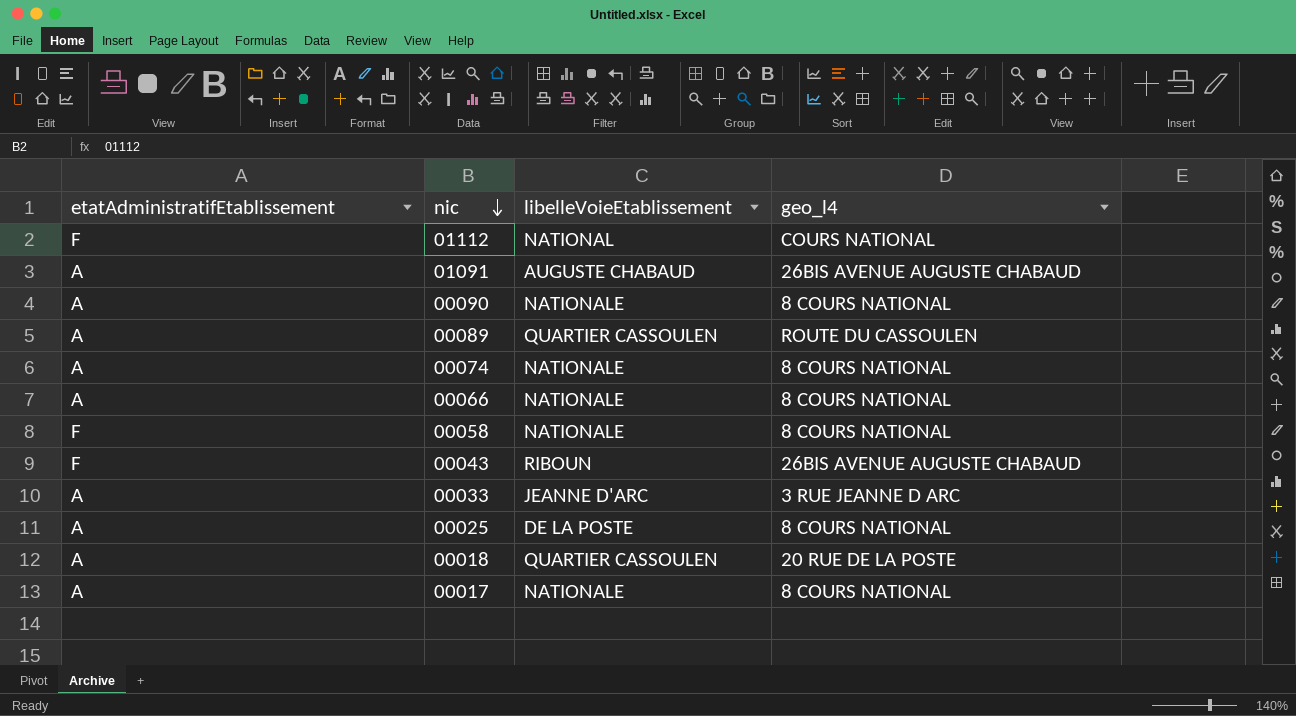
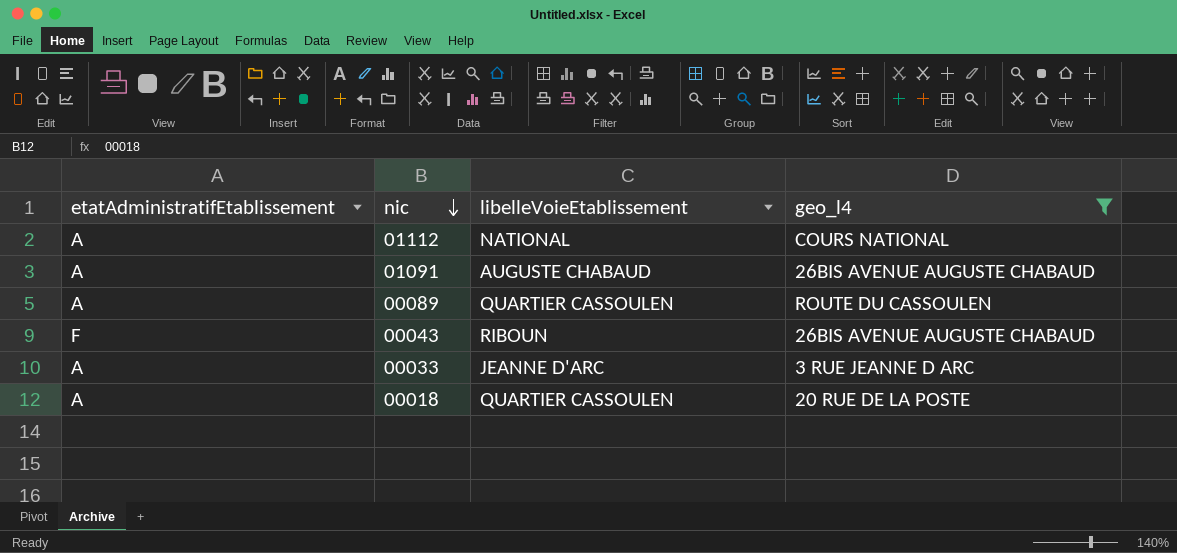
filter: none -> geo_l4 != 8 COURS NATIONAL
01112 | etatAdministratifEtablissement: F -> A

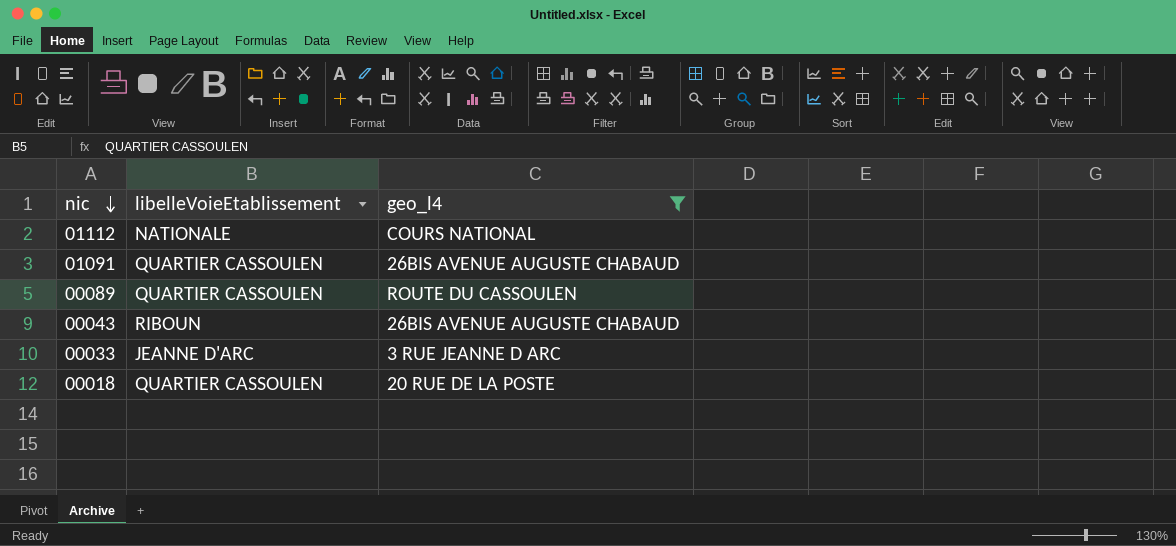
column etatAdministratifEtablissement | position: 1 -> none
01112 | libelleVoieEtablissement: NATIONAL -> NATIONALE
01091 | libelleVoieEtablissement: AUGUSTE CHABAUD -> QUARTIER CASSOULEN

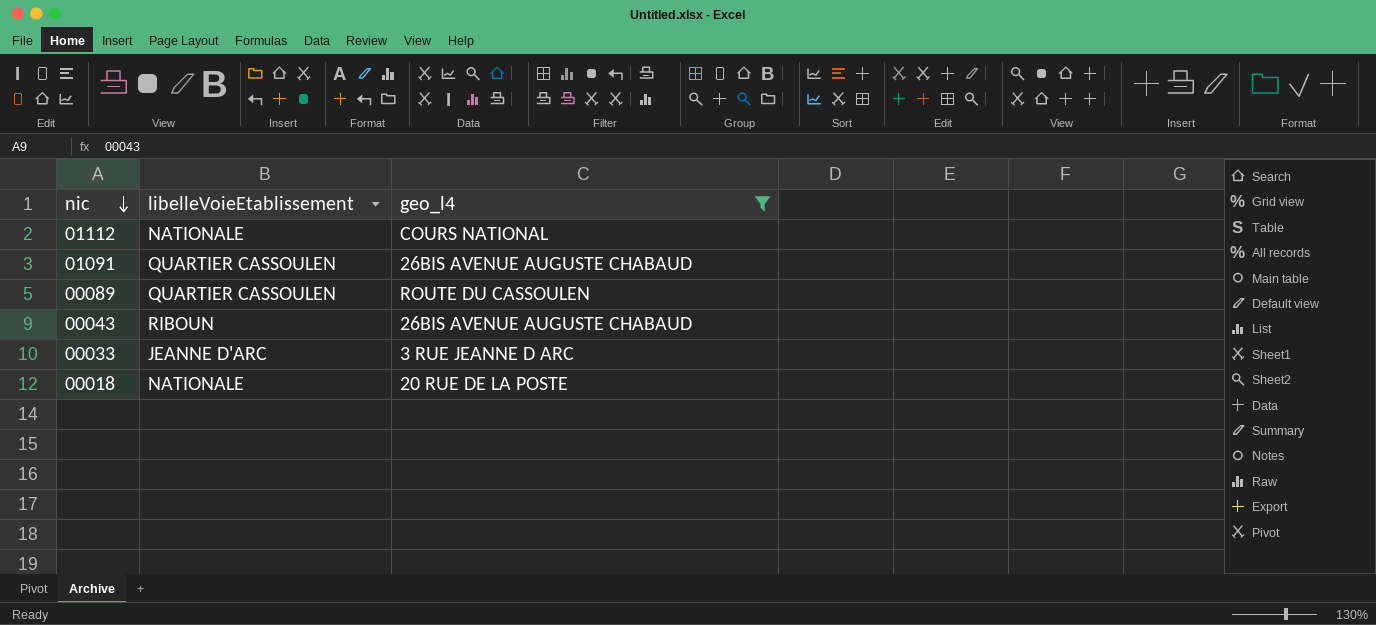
00018 | libelleVoieEtablissement: QUARTIER CASSOULEN -> NATIONALE

